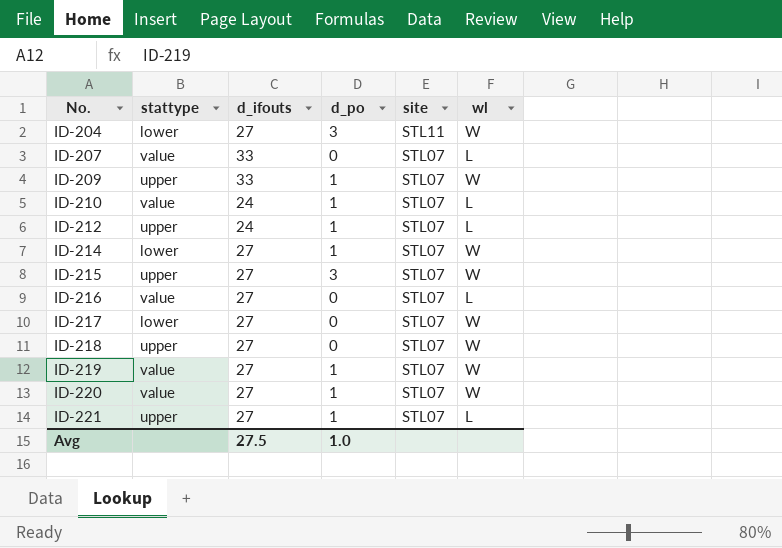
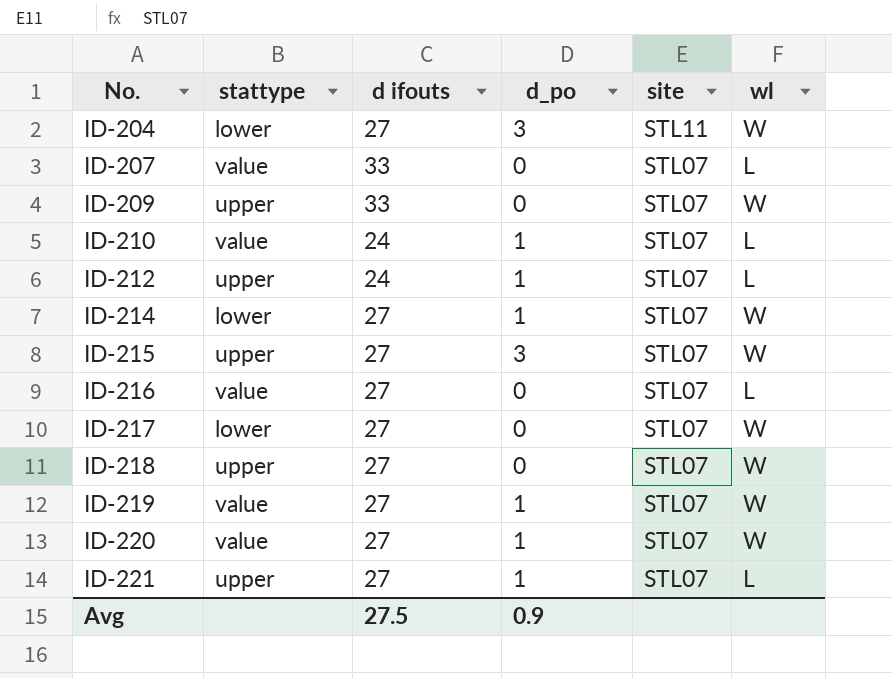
column name: d_ifouts -> d ifouts
ID-209 | d_po: 1 -> 0
Avg | d_po: 1.0 -> 0.9

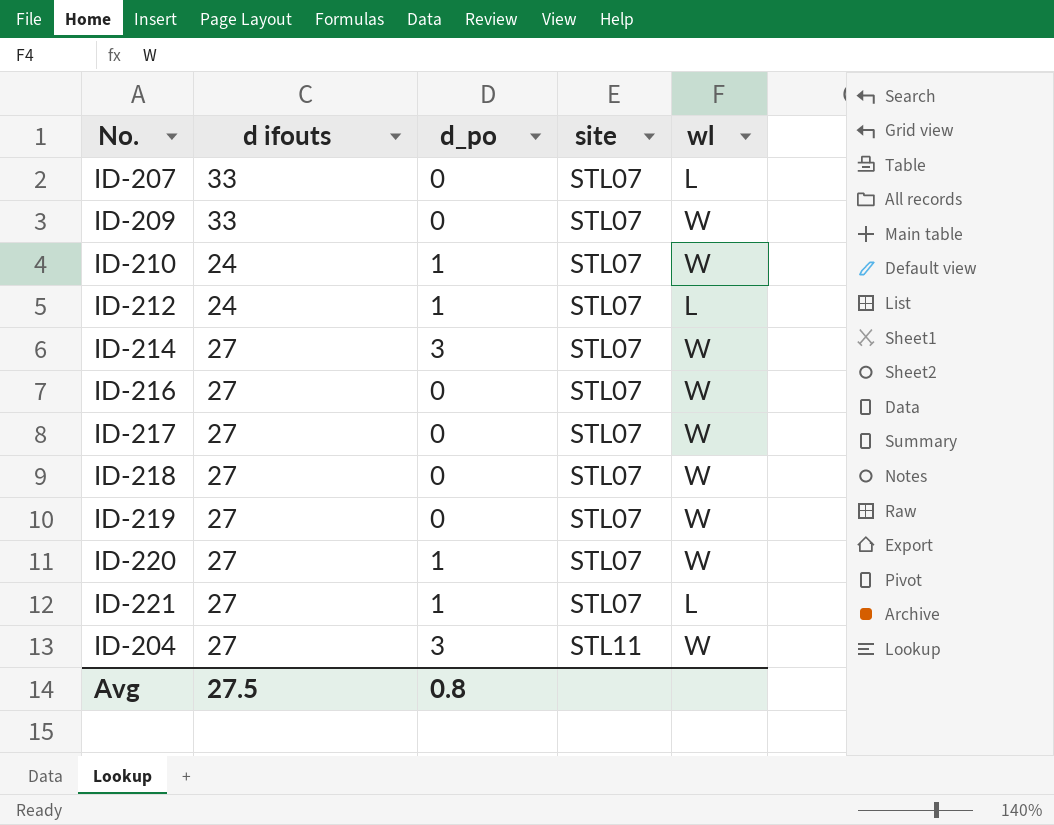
row order: No. ascending -> site ascending
column stattype | position: 2 -> none
row ID-215: upper | 27 | 3 | STL07 | W -> none
ID-210 | wl: L -> W
ID-214 | d_po: 1 -> 3
ID-216 | wl: L -> W
ID-219 | d_po: 1 -> 0
Avg | d_po: 0.9 -> 0.8

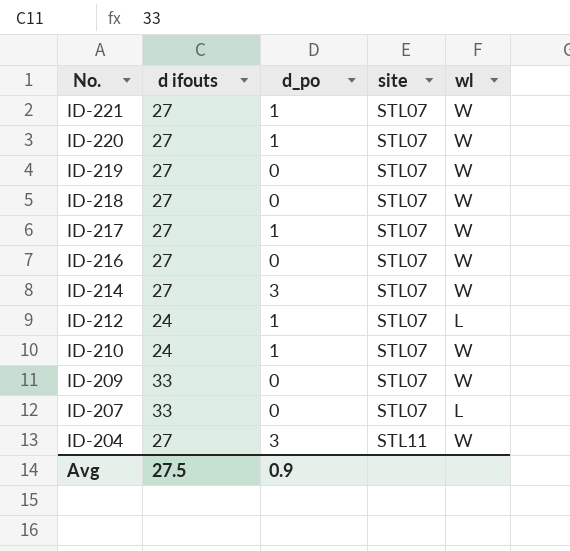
row order: site ascending -> No. descending
ID-221 | wl: L -> W
ID-217 | d_po: 0 -> 1
Avg | d_po: 0.8 -> 0.9

